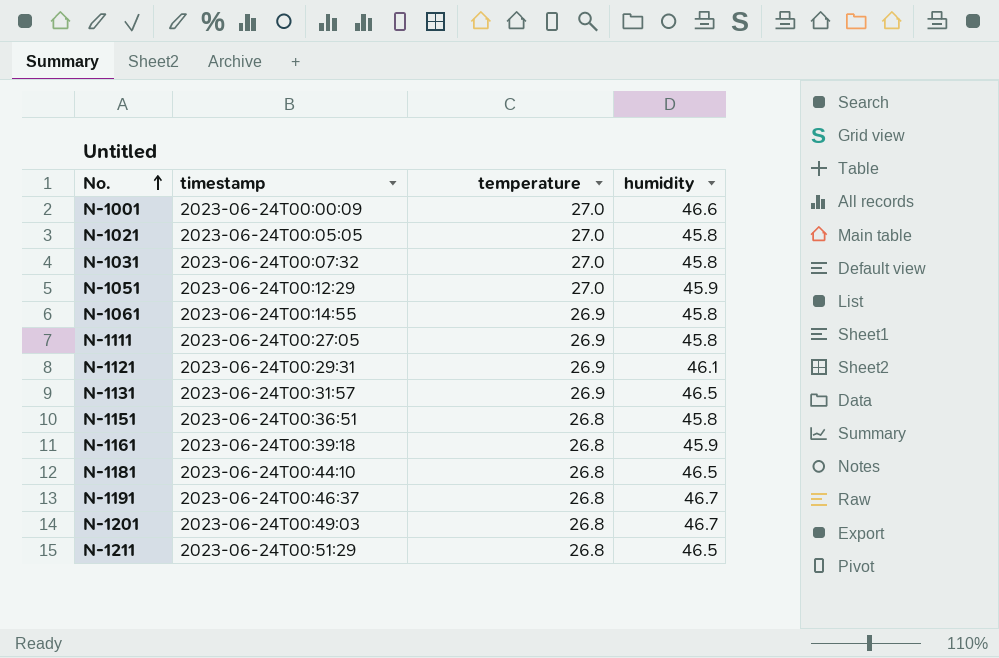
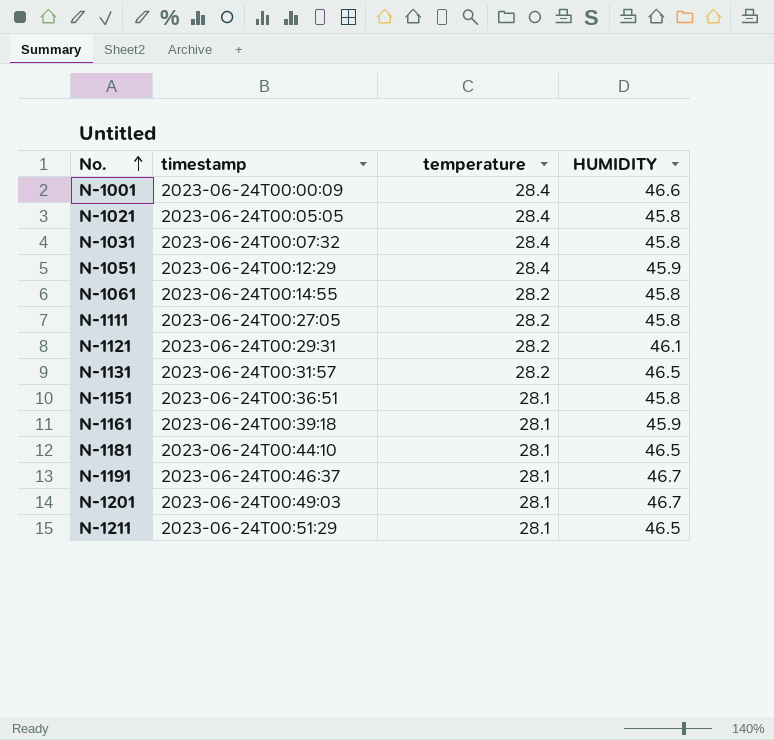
column name: humidity -> HUMIDITY
N-1001 | temperature: 27.0 -> 28.4
N-1021 | temperature: 27.0 -> 28.4
N-1031 | temperature: 27.0 -> 28.4
N-1051 | temperature: 27.0 -> 28.4
N-1061 | temperature: 26.9 -> 28.2
N-1111 | temperature: 26.9 -> 28.2
N-1121 | temperature: 26.9 -> 28.2
N-1131 | temperature: 26.9 -> 28.2
N-1151 | temperature: 26.8 -> 28.1
N-1161 | temperature: 26.8 -> 28.1
N-1181 | temperature: 26.8 -> 28.1
N-1191 | temperature: 26.8 -> 28.1
N-1201 | temperature: 26.8 -> 28.1
N-1211 | temperature: 26.8 -> 28.1

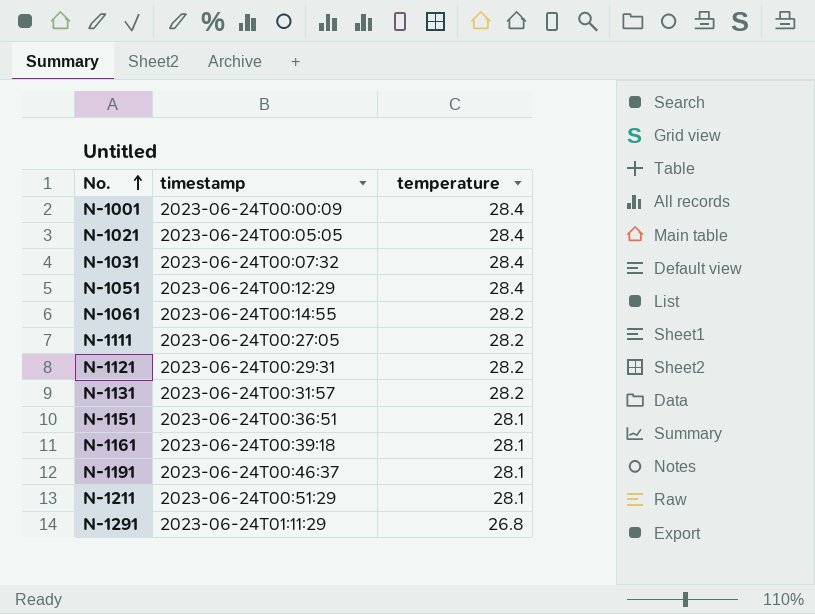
column HUMIDITY | position: 4 -> none
row N-1181: 2023-06-24T00:44:10 | 28.1 | 46.5 -> none
row N-1201: 2023-06-24T00:49:03 | 28.1 | 46.7 -> none
row N-1291: none -> 2023-06-24T01:11:29 | 26.8

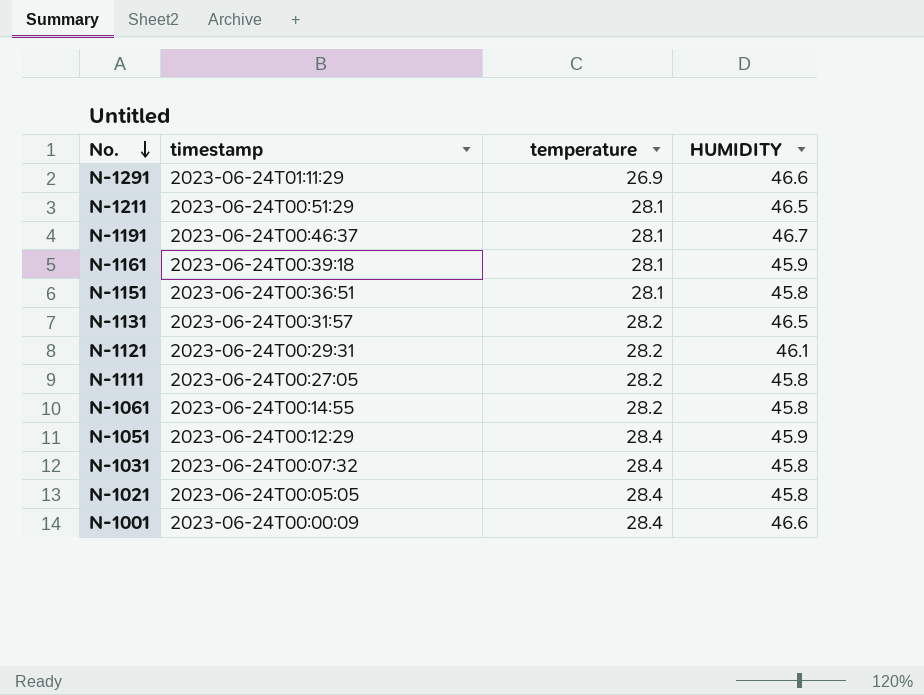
row order: No. ascending -> No. descending
column HUMIDITY | position: none -> 4
N-1291 | temperature: 26.8 -> 26.9

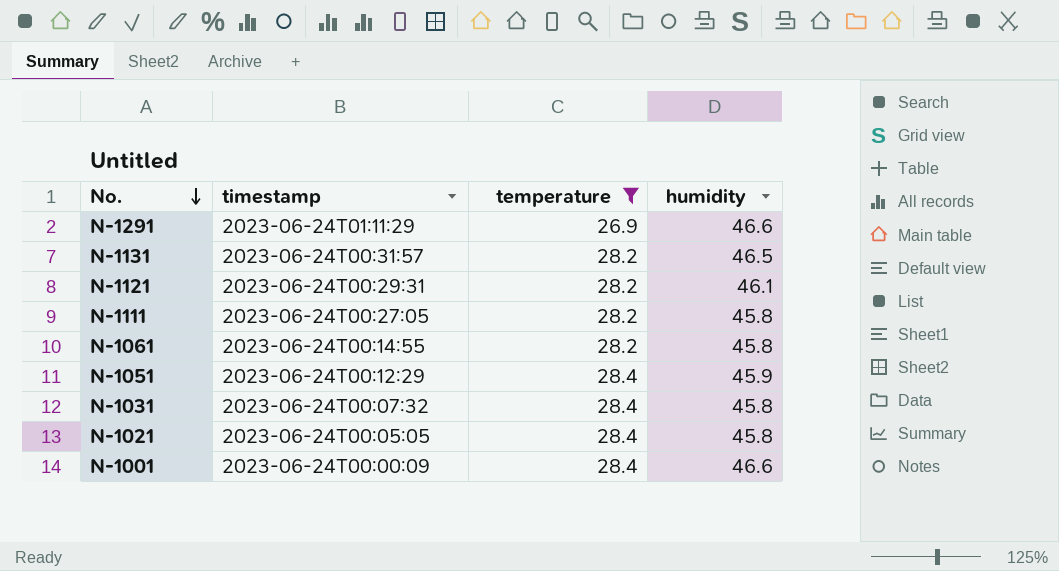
filter: none -> temperature != 28.1
column name: HUMIDITY -> humidity

